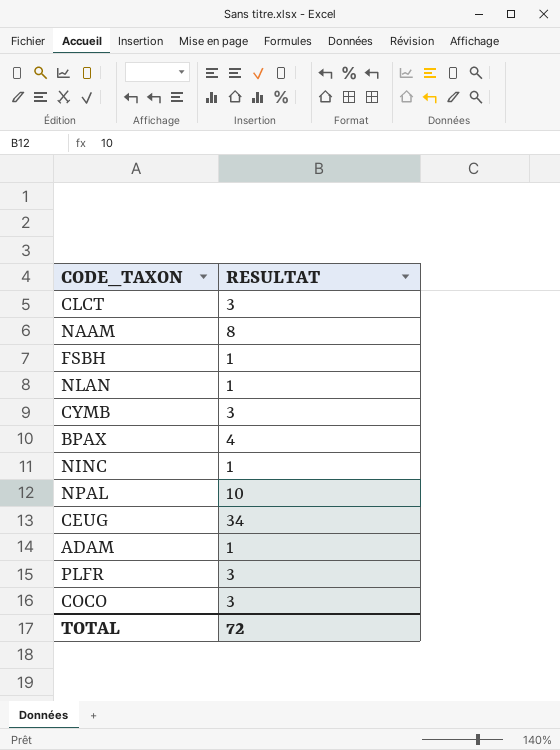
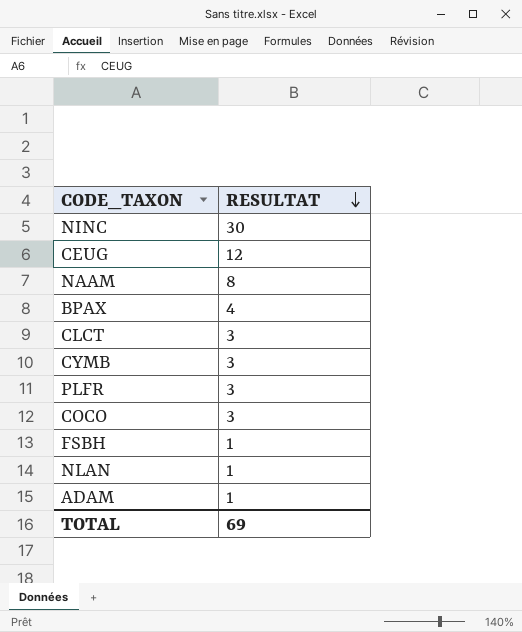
row order: none -> RESULTAT descending
row NPAL: 10 -> none
NINC | RESULTAT: 1 -> 30
CEUG | RESULTAT: 34 -> 12
TOTAL | RESULTAT: 72 -> 69

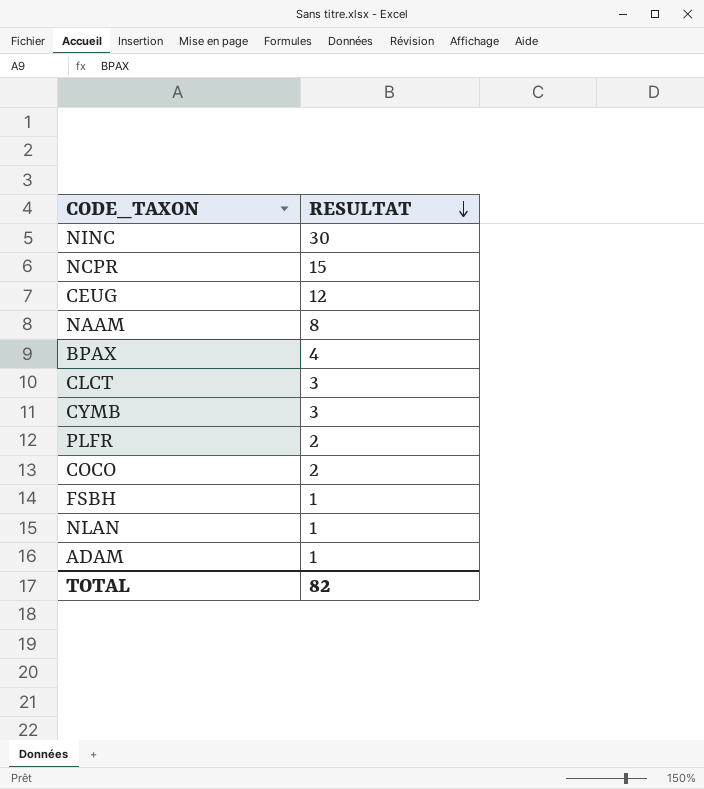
row NCPR: none -> 15
PLFR | RESULTAT: 3 -> 2
COCO | RESULTAT: 3 -> 2
TOTAL | RESULTAT: 69 -> 82

